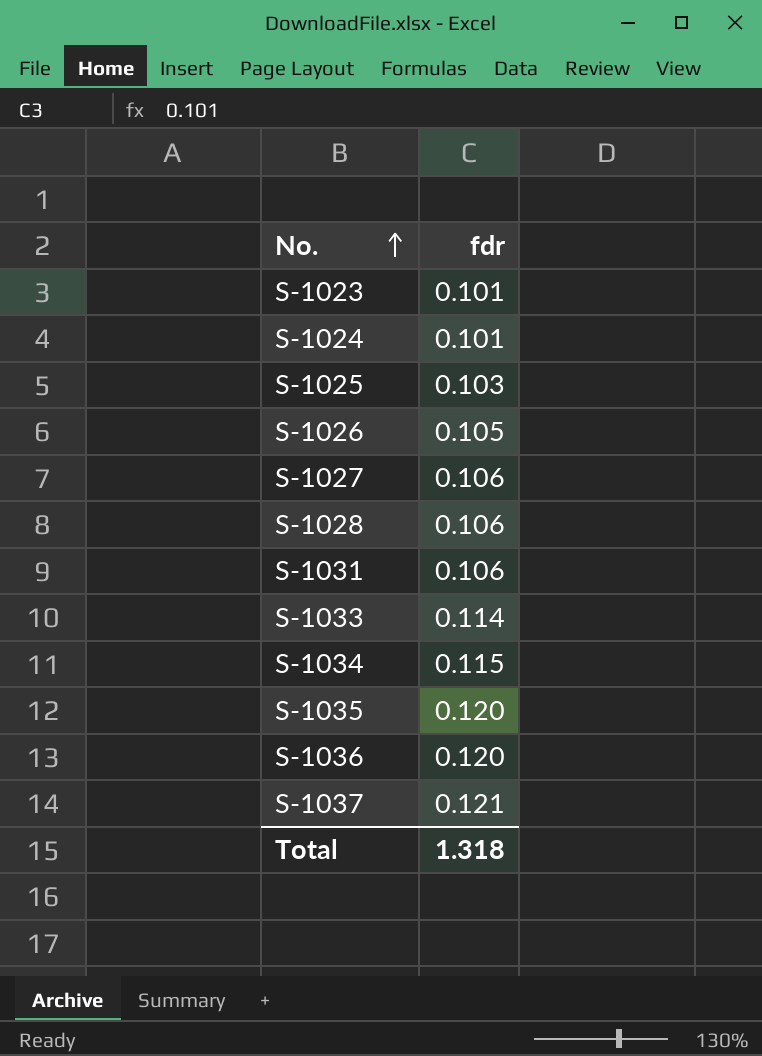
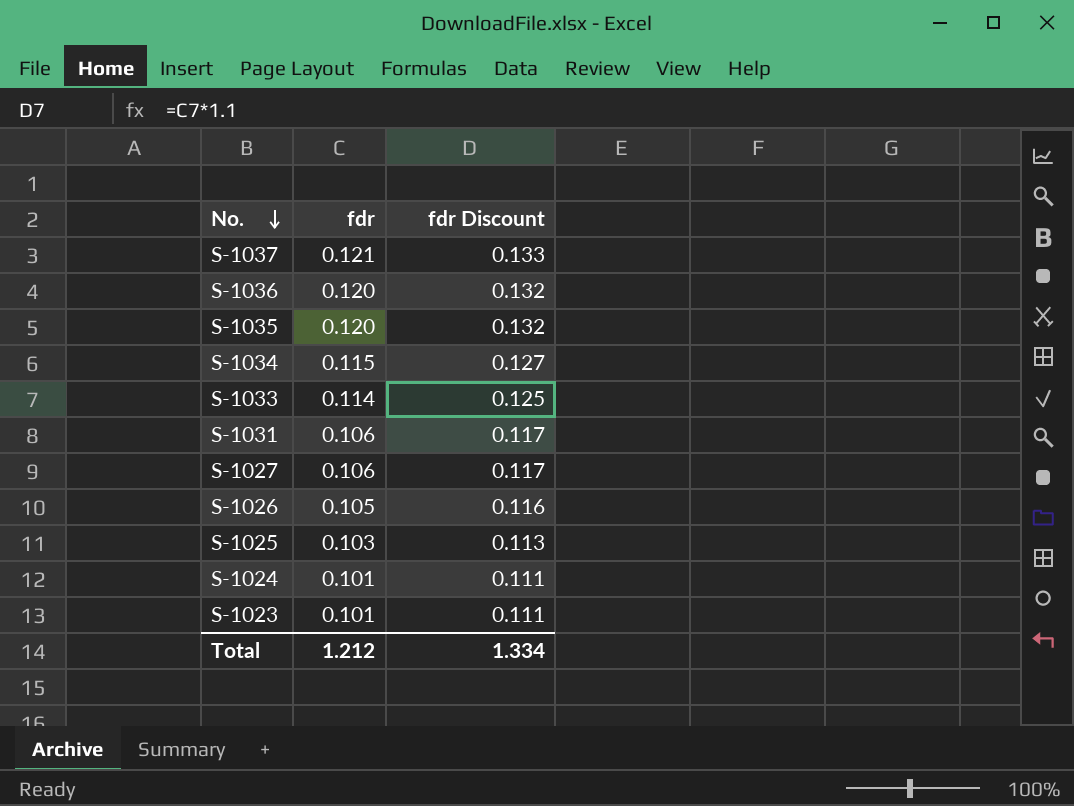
row order: No. ascending -> No. descending
column fdr Discount | formula: none -> [fdr] * 1.1
row S-1028: 0.106 -> none
Total | fdr: 1.318 -> 1.212

